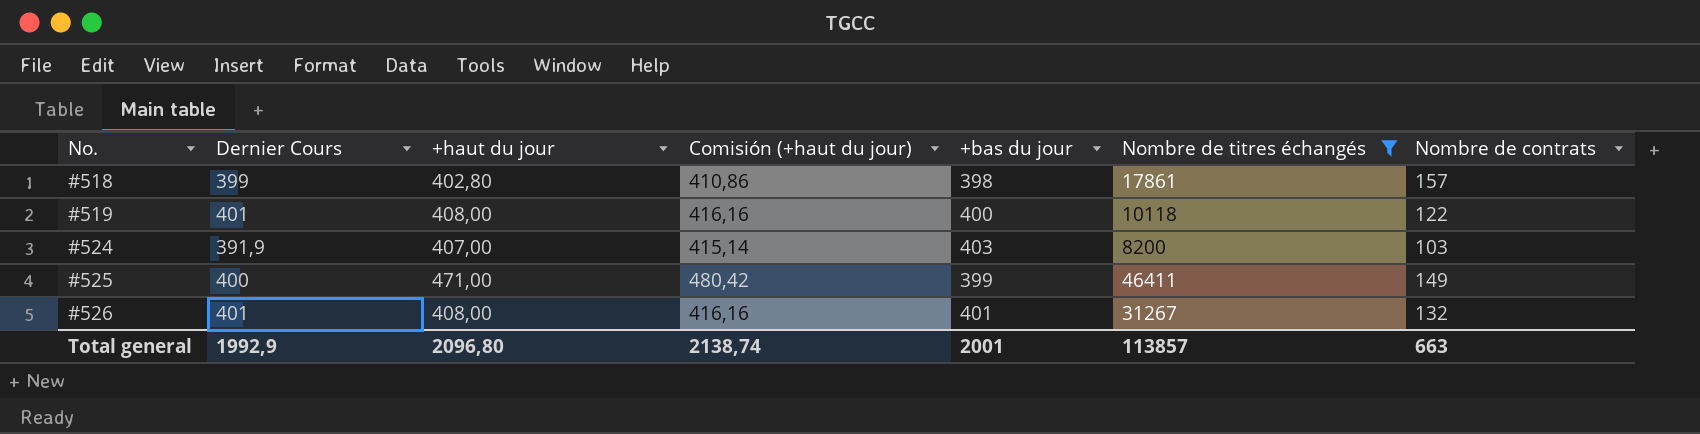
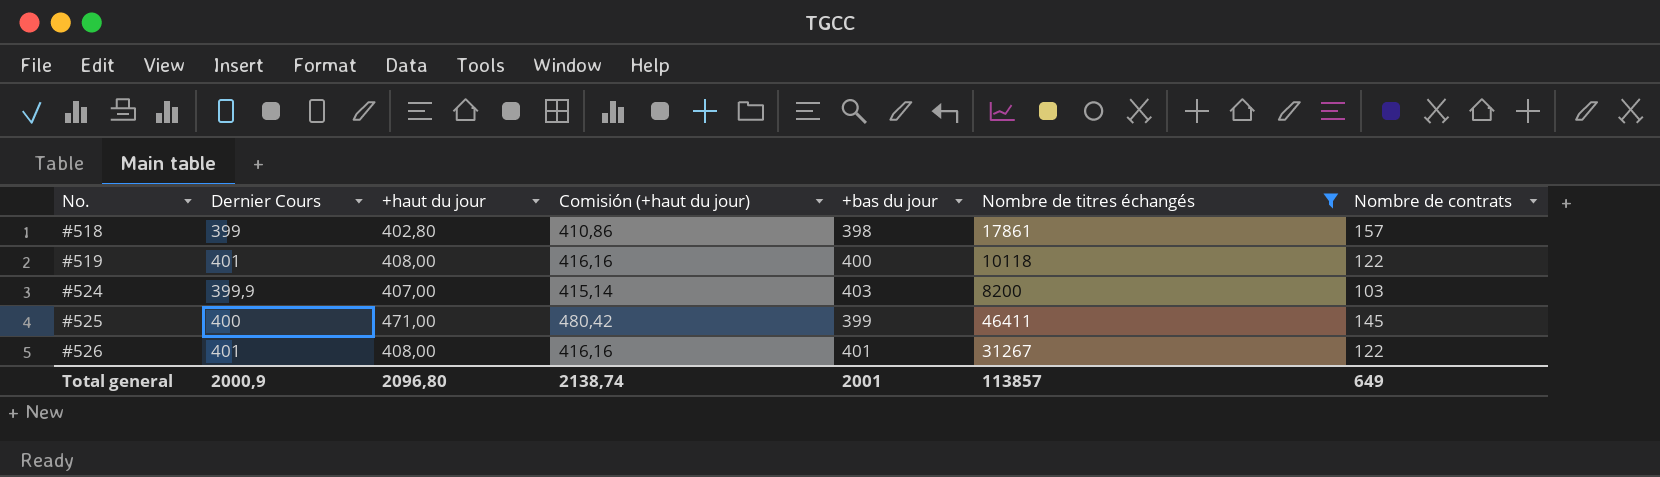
#524 | Dernier Cours: 391,9 -> 399,9
#525 | Nombre de contrats: 149 -> 145
#526 | Nombre de contrats: 132 -> 122
Total general | Dernier Cours: 1992,9 -> 2000,9
Total general | Nombre de contrats: 663 -> 649

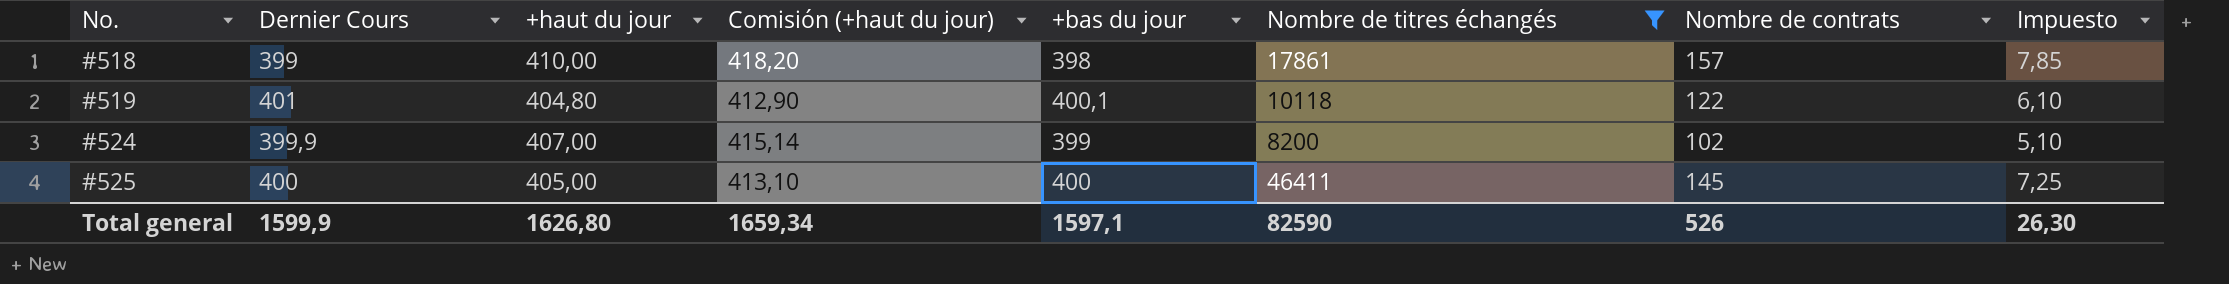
column Impuesto | formula: none -> [Nombre de contrats] * 0,05
row #526: 401 | 408,00 | 416,16 | 401 | 31267 | 122 -> none
#518 | +haut du jour: 402,80 -> 410,00
#518 | Comisión (+haut du jour): 410,86 -> 418,20
#519 | +haut du jour: 408,00 -> 404,80
#519 | Comisión (+haut du jour): 416,16 -> 412,90
#519 | +bas du jour: 400 -> 400,1
#524 | +bas du jour: 403 -> 399
#524 | Nombre de contrats: 103 -> 102
#525 | +haut du jour: 471,00 -> 405,00
#525 | Comisión (+haut du jour): 480,42 -> 413,10
#525 | +bas du jour: 399 -> 400
Total general | Dernier Cours: 2000,9 -> 1599,9
Total general | +haut du jour: 2096,80 -> 1626,80
Total general | Comisión (+haut du jour): 2138,74 -> 1659,34
Total general | +bas du jour: 2001 -> 1597,1
Total general | Nombre de titres échangés: 113857 -> 82590
Total general | Nombre de contrats: 649 -> 526

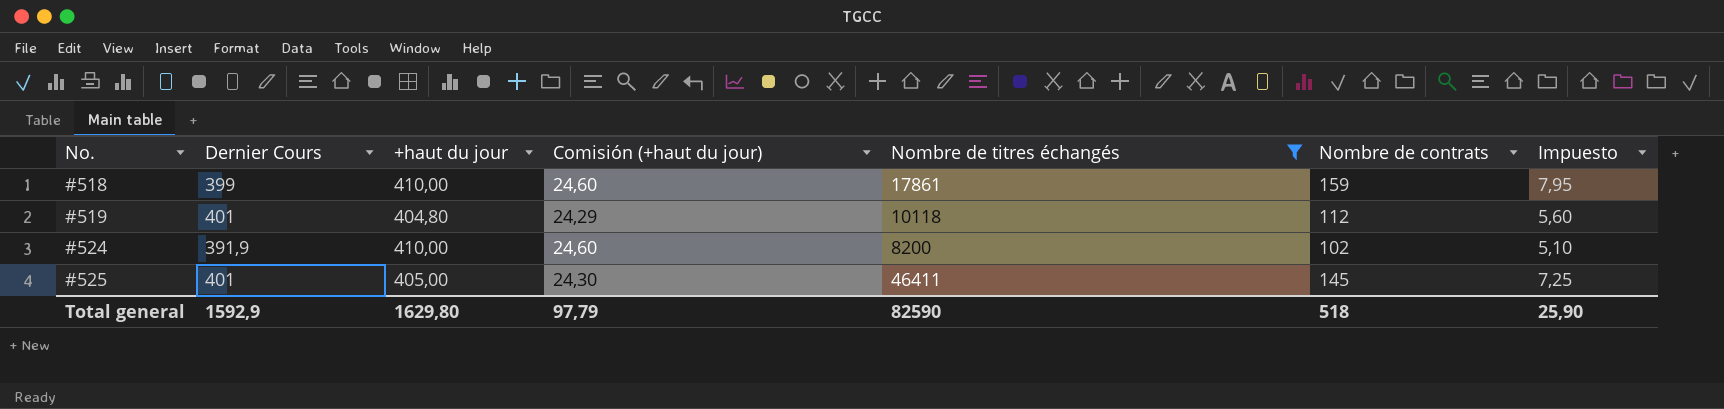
column +bas du jour | position: 5 -> none
column Comisión (+haut du jour) | formula: [+haut du jour] * 1,02 -> [+haut du jour] * 0,06
#518 | Nombre de contrats: 157 -> 159
#518 | Impuesto: 7,85 -> 7,95
#519 | Nombre de contrats: 122 -> 112
#519 | Impuesto: 6,10 -> 5,60
#524 | Dernier Cours: 399,9 -> 391,9
#524 | +haut du jour: 407,00 -> 410,00
#525 | Dernier Cours: 400 -> 401
Total general | Dernier Cours: 1599,9 -> 1592,9
Total general | +haut du jour: 1626,80 -> 1629,80
Total general | Comisión (+haut du jour): 1659,34 -> 97,79
Total general | Nombre de contrats: 526 -> 518
Total general | Impuesto: 26,30 -> 25,90

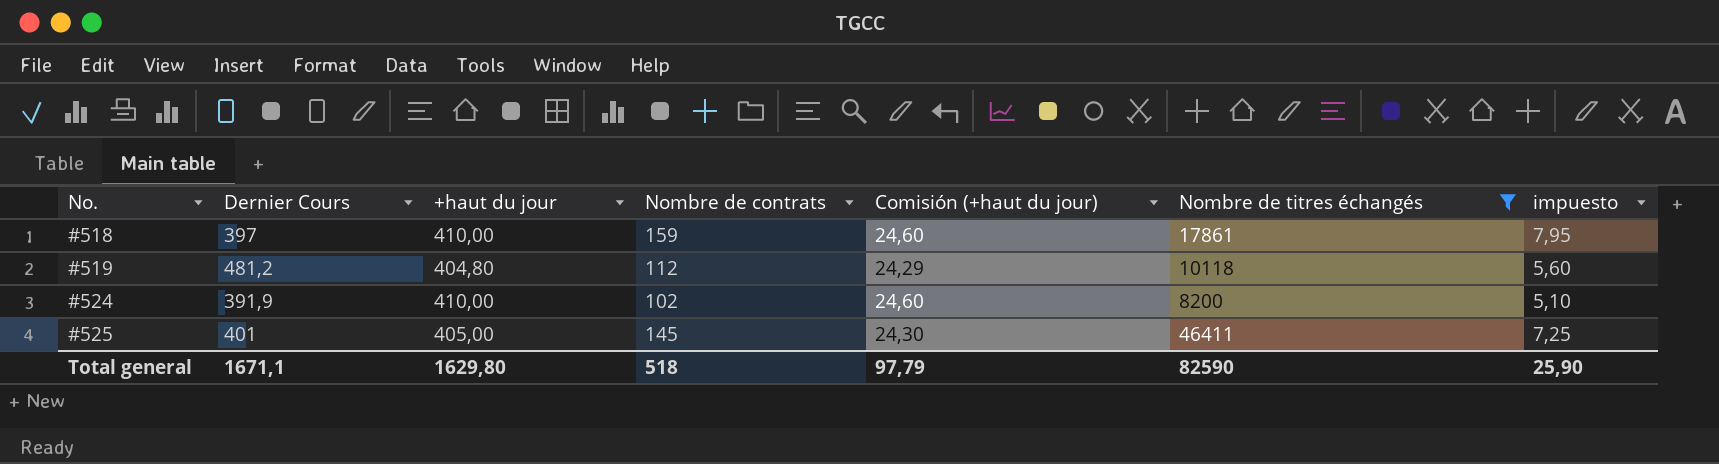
column Nombre de contrats | position: 6 -> 4
column name: Impuesto -> impuesto
#518 | Dernier Cours: 399 -> 397
#519 | Dernier Cours: 401 -> 481,2
Total general | Dernier Cours: 1592,9 -> 1671,1

